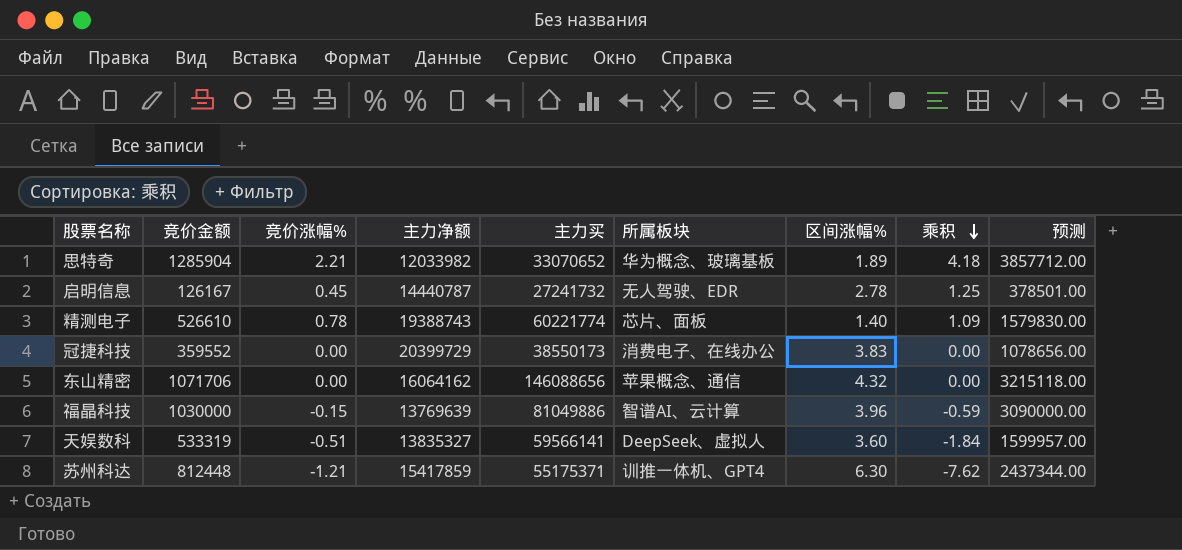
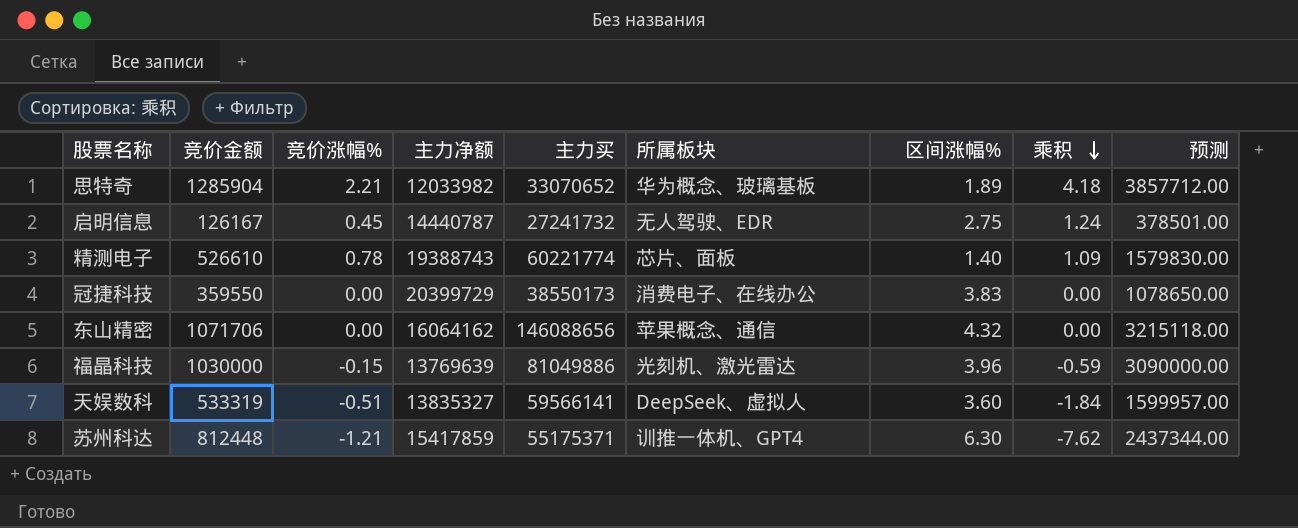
启明信息 | 区间涨幅%: 2.78 -> 2.75
启明信息 | 乘积: 1.25 -> 1.24
冠捷科技 | 竞价金额: 359552 -> 359550
冠捷科技 | 预测: 1078656.00 -> 1078650.00
福晶科技 | 所属板块: 智谱AI、云计算 -> 光刻机、激光雷达

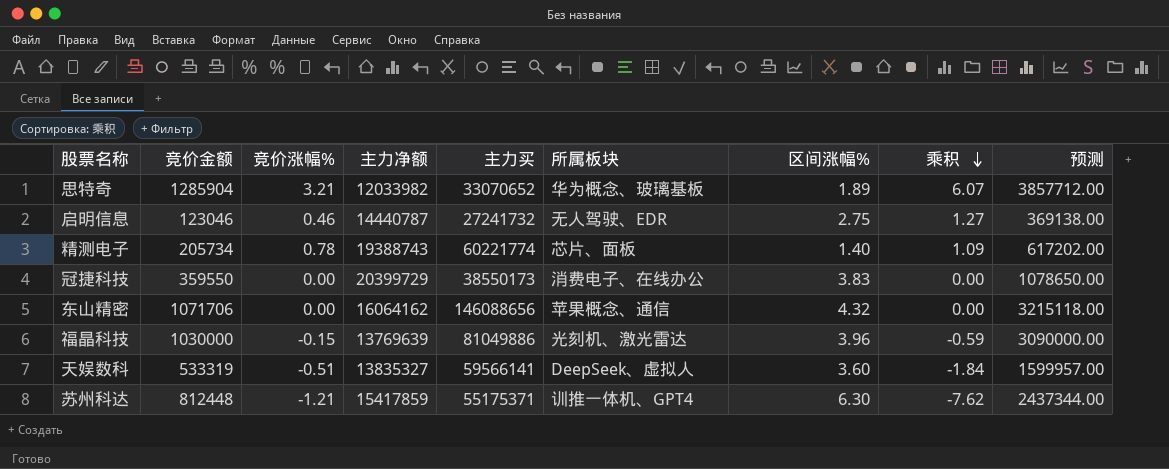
思特奇 | 竞价涨幅%: 2.21 -> 3.21
思特奇 | 乘积: 4.18 -> 6.07
启明信息 | 竞价金额: 126167 -> 123046
启明信息 | 竞价涨幅%: 0.45 -> 0.46
启明信息 | 乘积: 1.24 -> 1.27
启明信息 | 预测: 378501.00 -> 369138.00
精测电子 | 竞价金额: 526610 -> 205734
精测电子 | 预测: 1579830.00 -> 617202.00

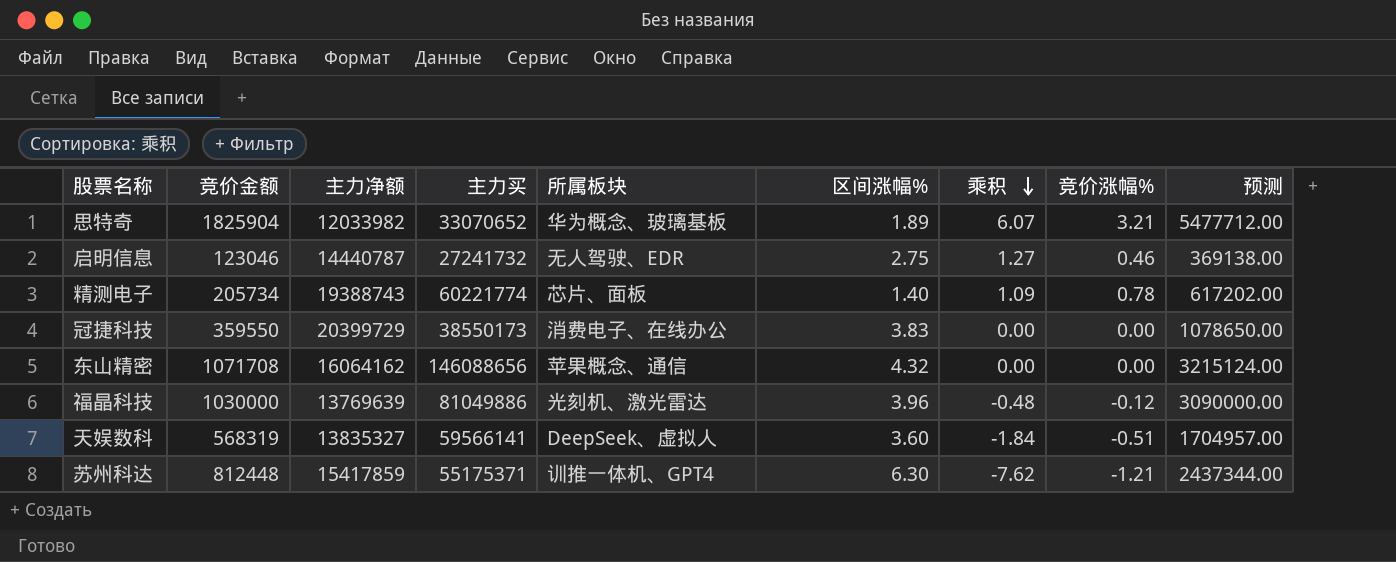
column 竞价涨幅% | position: 3 -> 8
思特奇 | 竞价金额: 1285904 -> 1825904
思特奇 | 预测: 3857712.00 -> 5477712.00
东山精密 | 竞价金额: 1071706 -> 1071708
东山精密 | 预测: 3215118.00 -> 3215124.00
福晶科技 | 乘积: -0.59 -> -0.48
福晶科技 | 竞价涨幅%: -0.15 -> -0.12
天娱数科 | 竞价金额: 533319 -> 568319
天娱数科 | 预测: 1599957.00 -> 1704957.00

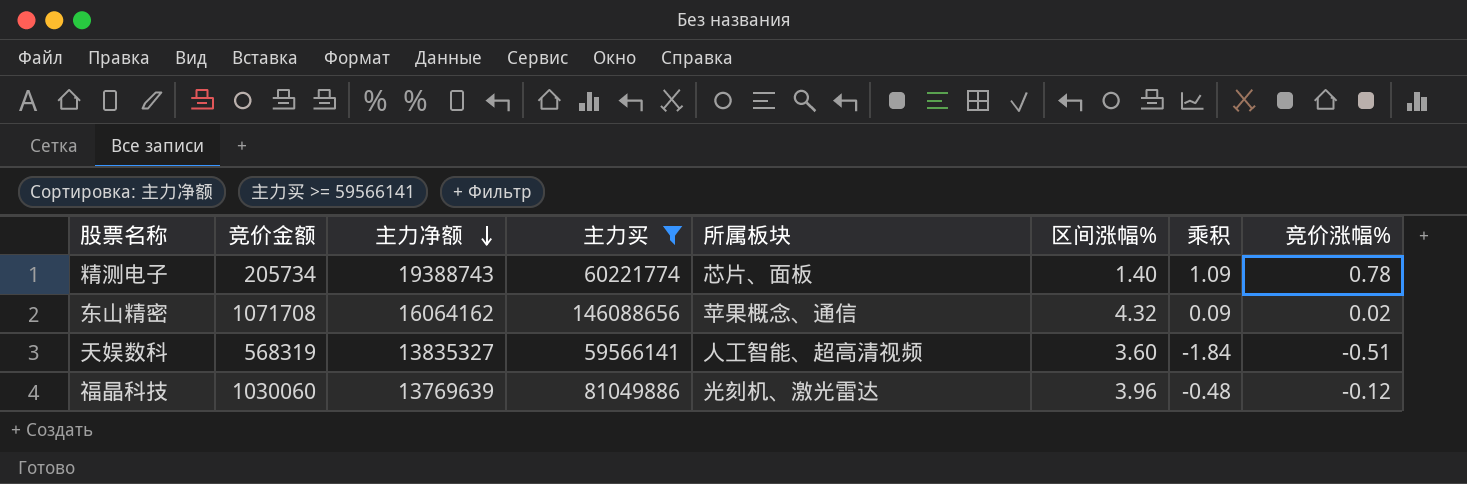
filter: none -> 主力买 >= 59566141
row order: 乘积 descending -> 主力净额 descending
column 预测 | formula: [竞价金额] * 3 -> none
东山精密 | 乘积: 0.00 -> 0.09
东山精密 | 竞价涨幅%: 0.00 -> 0.02
天娱数科 | 所属板块: DeepSeek、虚拟人 -> 人工智能、超高清视频
福晶科技 | 竞价金额: 1030000 -> 1030060

